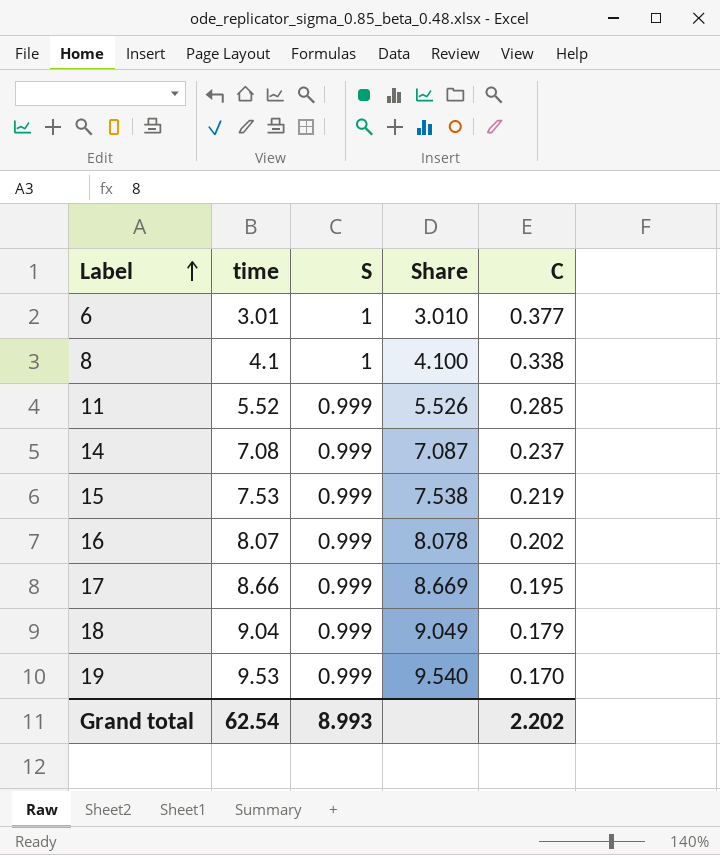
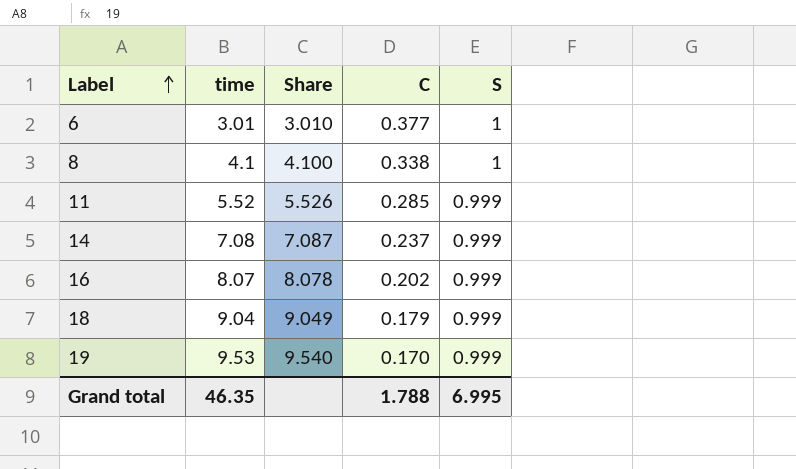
column S | position: 3 -> 5
row 15: 7.53 | 0.999 | 7.538 | 0.219 -> none
row 17: 8.66 | 0.999 | 8.669 | 0.195 -> none
Grand total | time: 62.54 -> 46.35
Grand total | C: 2.202 -> 1.788
Grand total | S: 8.993 -> 6.995

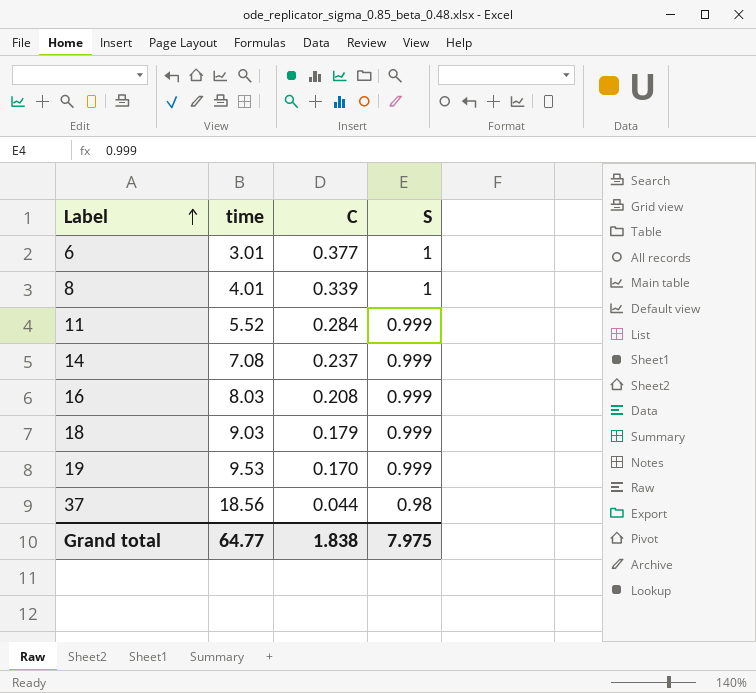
column Share | formula: [time] / [S] -> none
8 | time: 4.1 -> 4.01
8 | C: 0.338 -> 0.339
11 | C: 0.285 -> 0.284
16 | time: 8.07 -> 8.03
16 | C: 0.202 -> 0.208
18 | time: 9.04 -> 9.03
row 37: none -> 18.56 | 0.044 | 0.98
Grand total | time: 46.35 -> 64.77
Grand total | C: 1.788 -> 1.838
Grand total | S: 6.995 -> 7.975

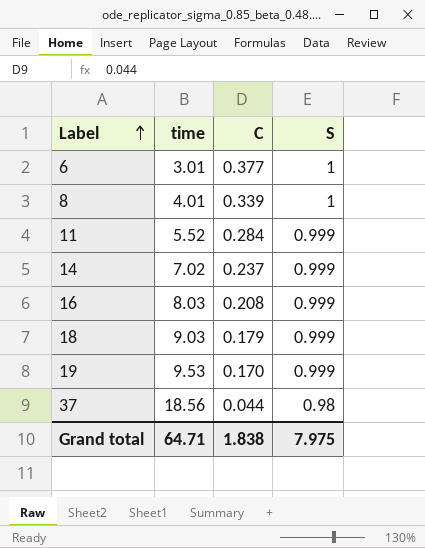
14 | time: 7.08 -> 7.02
Grand total | time: 64.77 -> 64.71

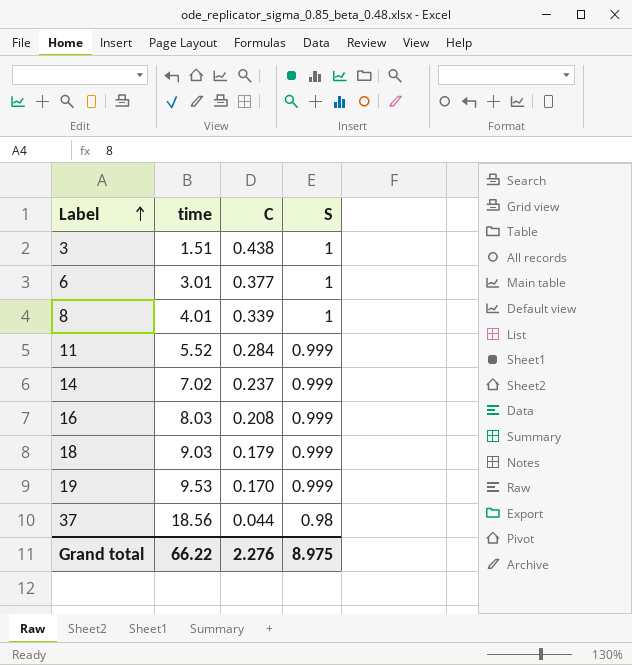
row 3: none -> 1.51 | 0.438 | 1
Grand total | time: 64.71 -> 66.22
Grand total | C: 1.838 -> 2.276
Grand total | S: 7.975 -> 8.975

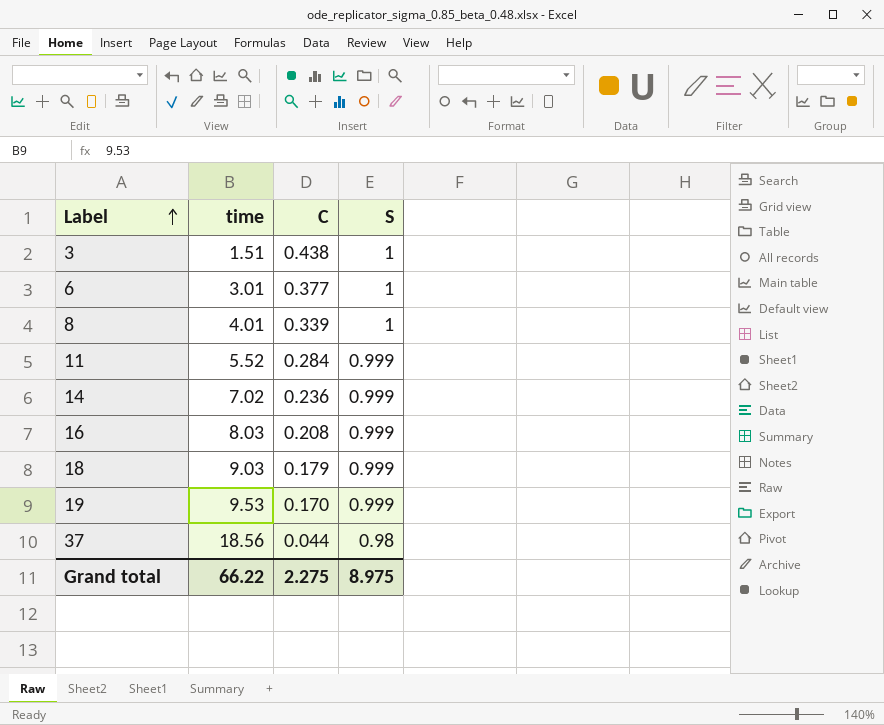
14 | C: 0.237 -> 0.236
Grand total | C: 2.276 -> 2.275

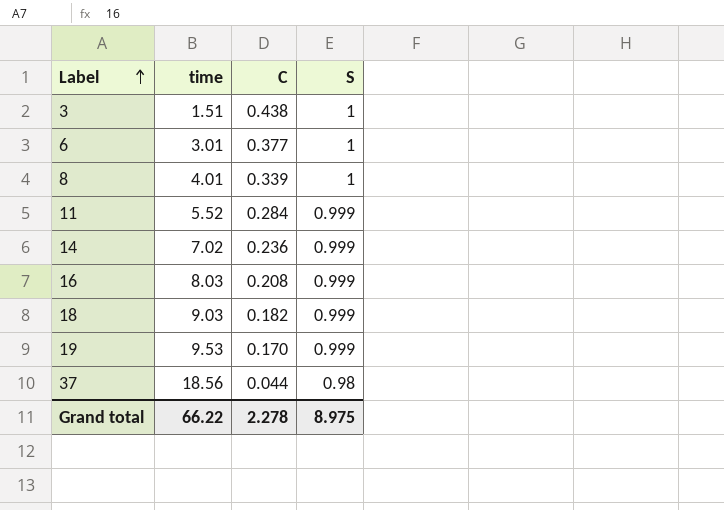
18 | C: 0.179 -> 0.182
Grand total | C: 2.275 -> 2.278

